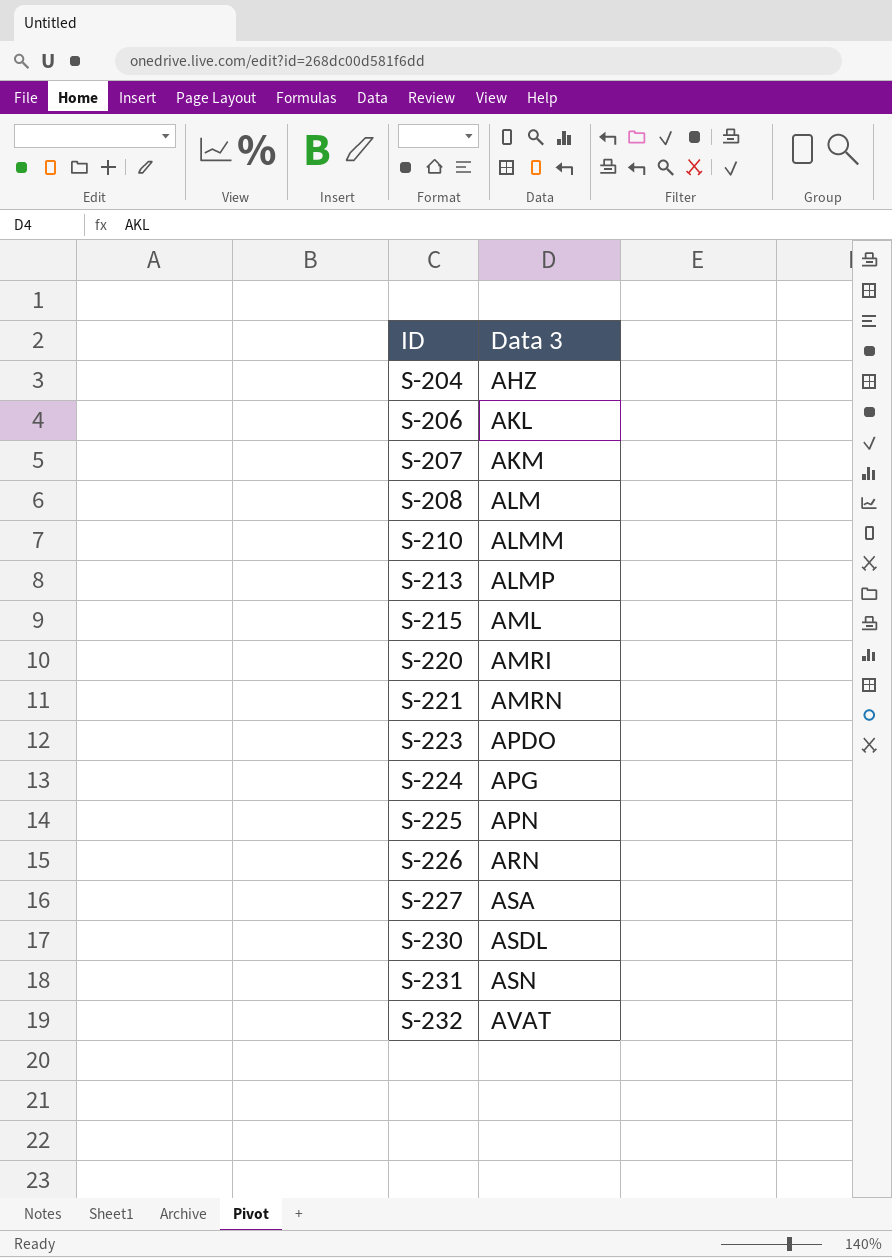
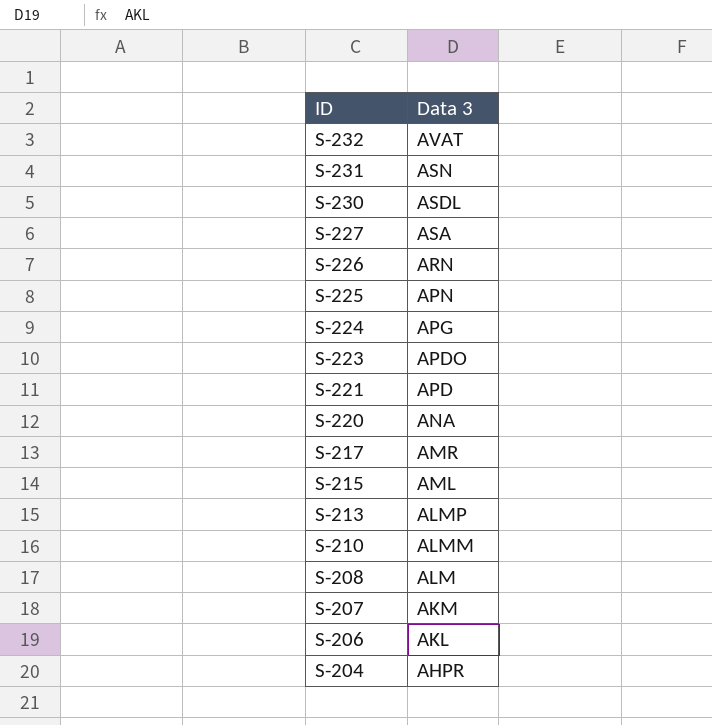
row order: ID ascending -> ID descending
S-221 | Data 3: AMRN -> APD
S-220 | Data 3: AMRI -> ANA
row S-217: none -> AMR
S-204 | Data 3: AHZ -> AHPR

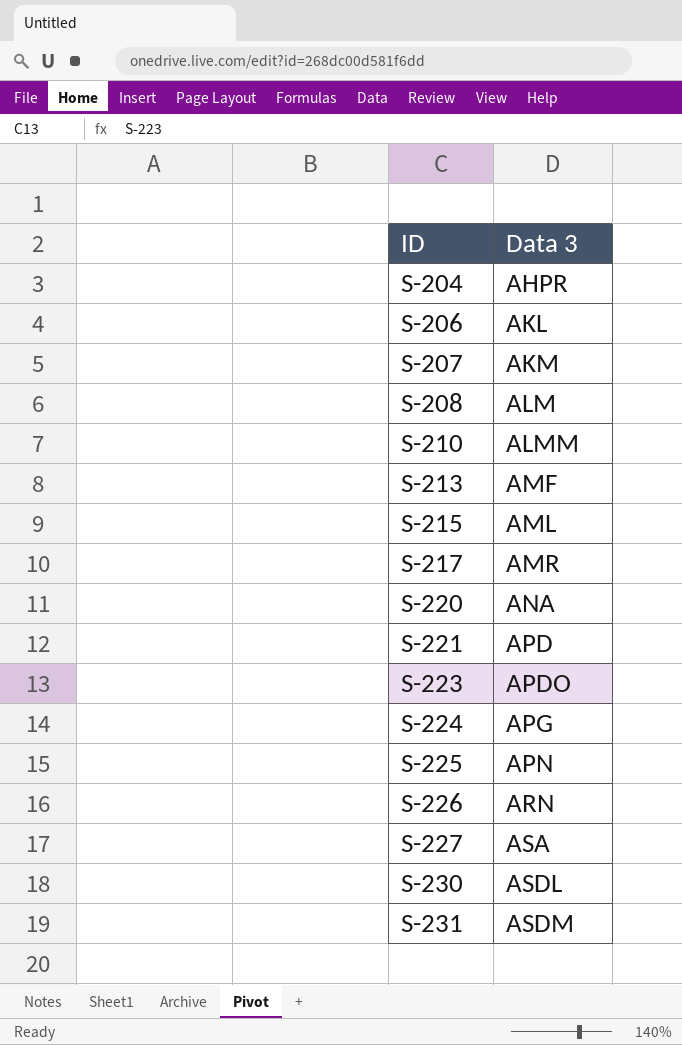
row order: ID descending -> ID ascending
row S-232: AVAT -> none
S-213 | Data 3: ALMP -> AMF
S-231 | Data 3: ASN -> ASDM

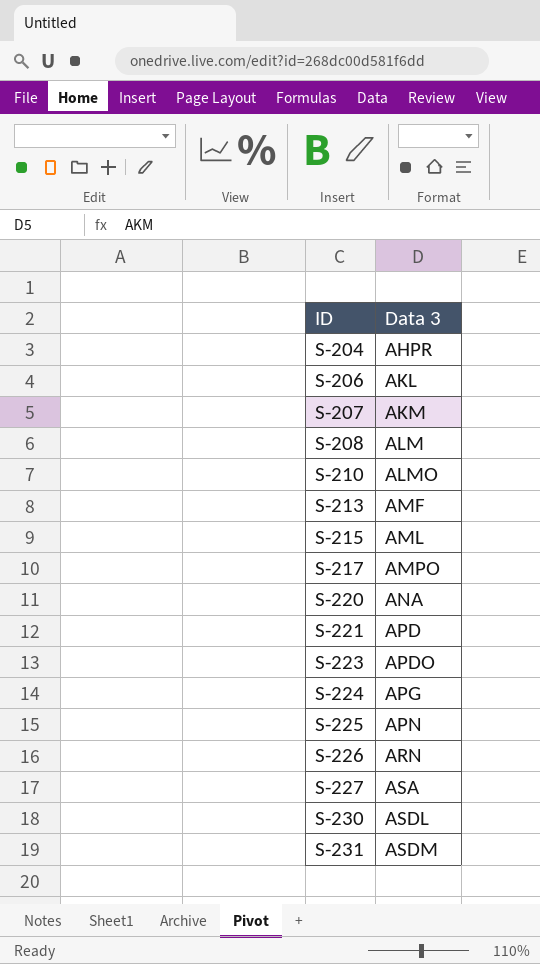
S-210 | Data 3: ALMM -> ALMO
S-217 | Data 3: AMR -> AMPO

